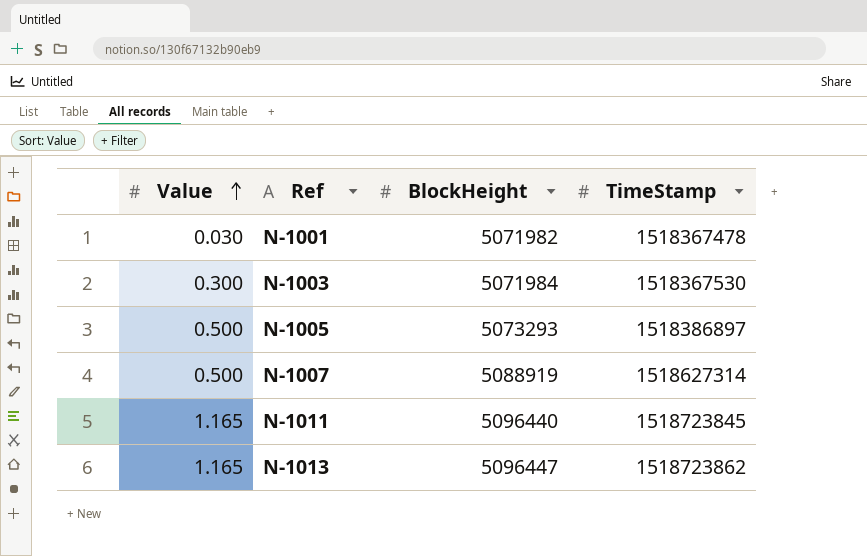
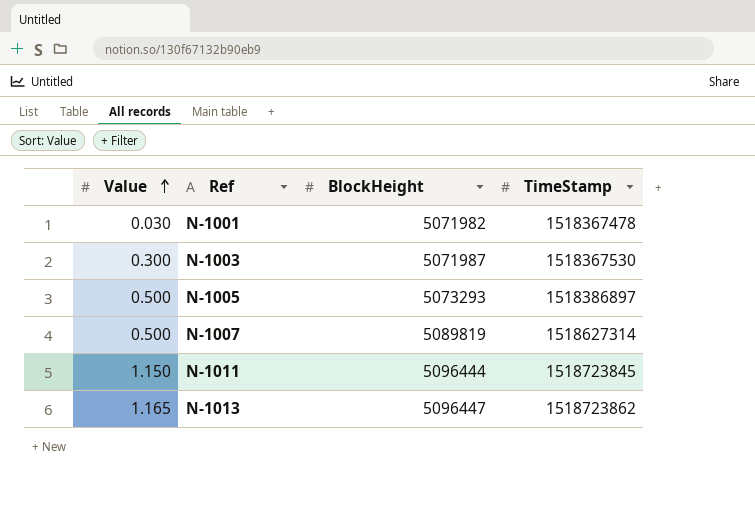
N-1003 | BlockHeight: 5071984 -> 5071987
N-1007 | BlockHeight: 5088919 -> 5089819
N-1011 | Value: 1.165 -> 1.150
N-1011 | BlockHeight: 5096440 -> 5096444

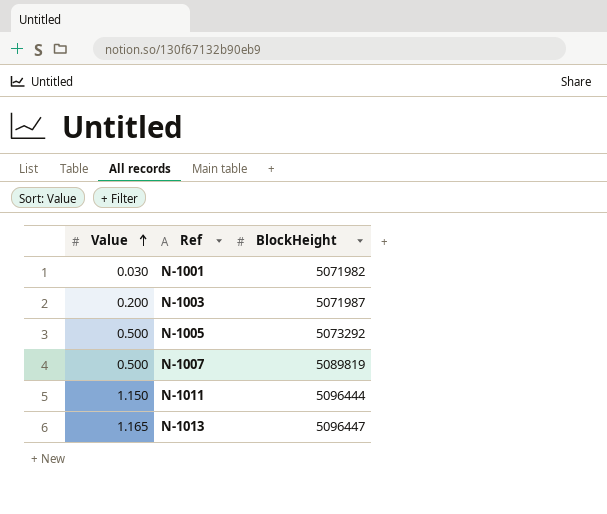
column TimeStamp | position: 4 -> none
N-1003 | Value: 0.300 -> 0.200
N-1005 | BlockHeight: 5073293 -> 5073292

